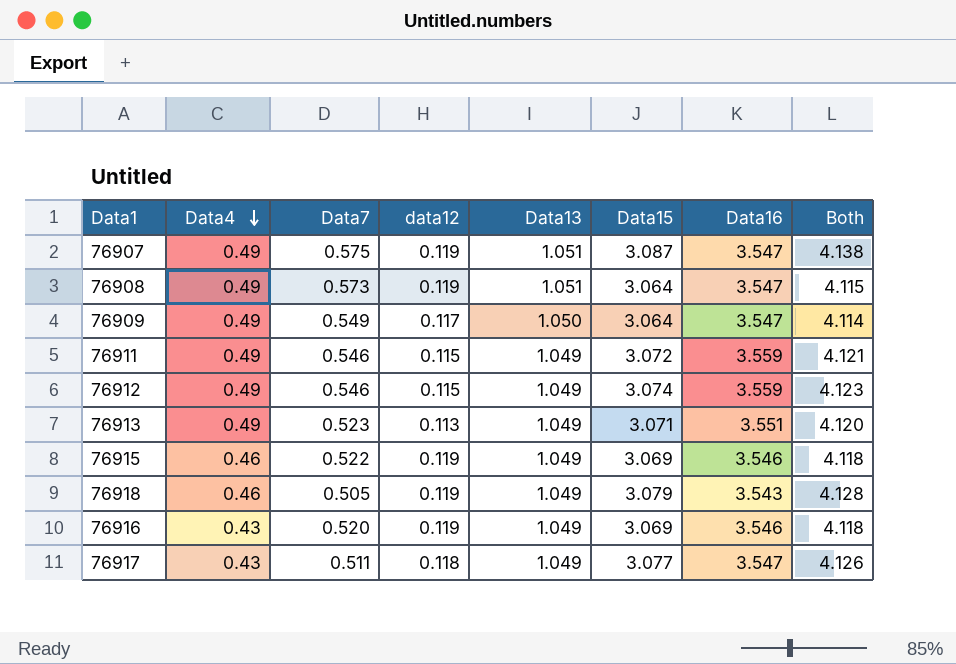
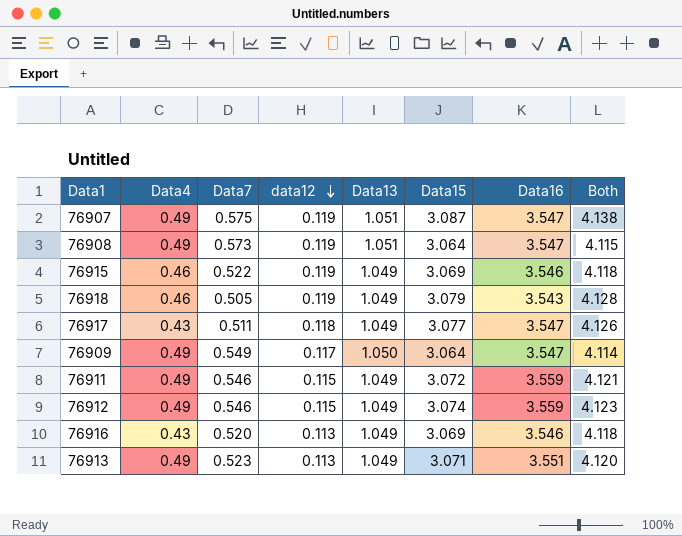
row order: Data4 descending -> data12 descending
76916 | data12: 0.119 -> 0.113

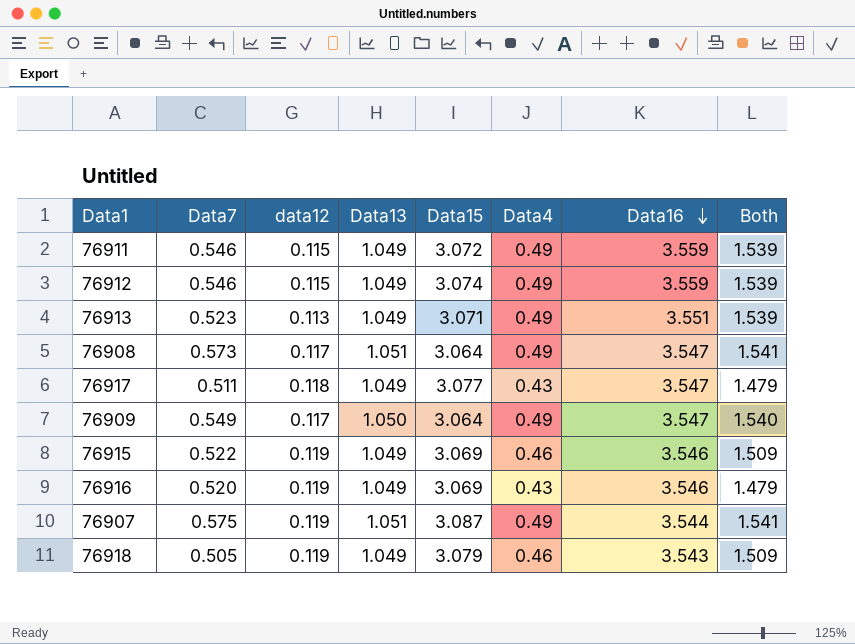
row order: data12 descending -> Data16 descending
column Data4 | position: 2 -> 6
column Both | formula: [Data13] + [Data15] -> [Data13] + [Data4]
76908 | data12: 0.119 -> 0.117
76916 | data12: 0.113 -> 0.119
76907 | Data16: 3.547 -> 3.544

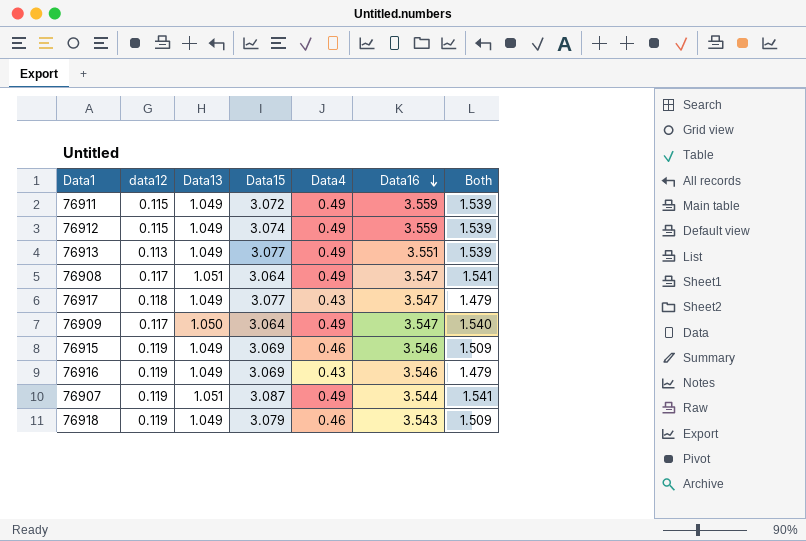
column Data7 | position: 2 -> none
76913 | Data15: 3.071 -> 3.077

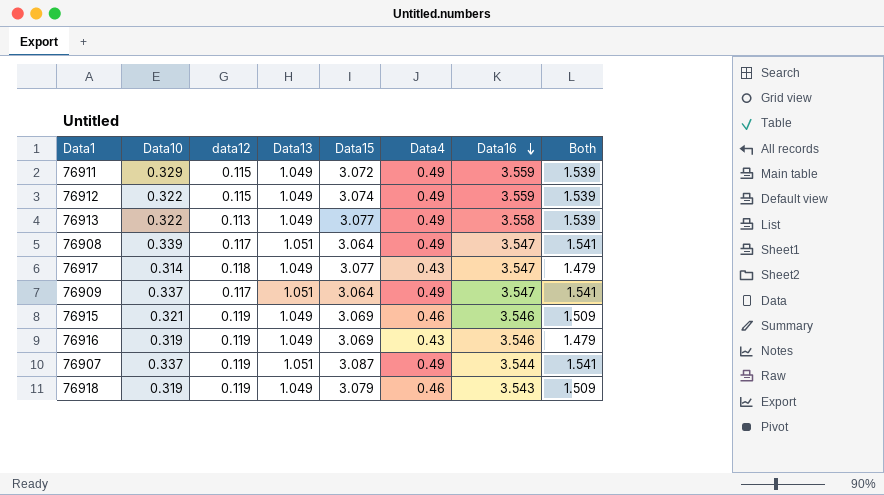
column Data10 | position: none -> 2
76913 | Data16: 3.551 -> 3.558
76909 | Data13: 1.050 -> 1.051
76909 | Both: 1.540 -> 1.541

